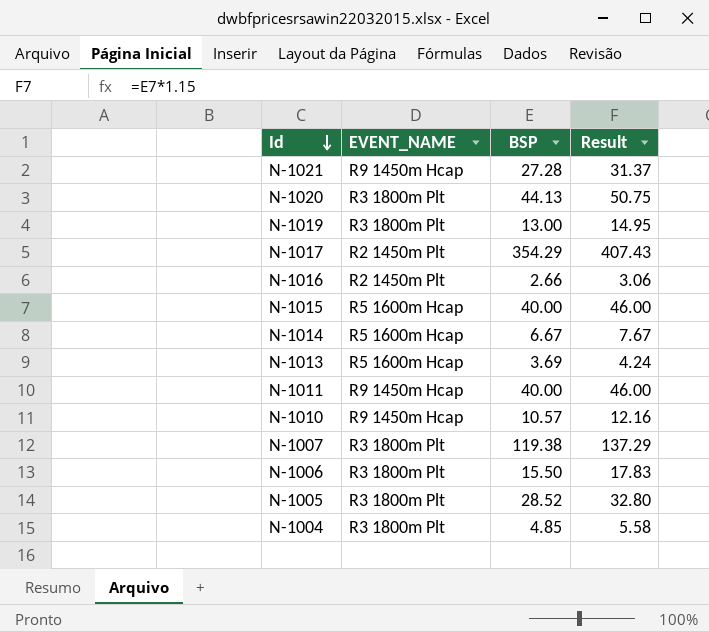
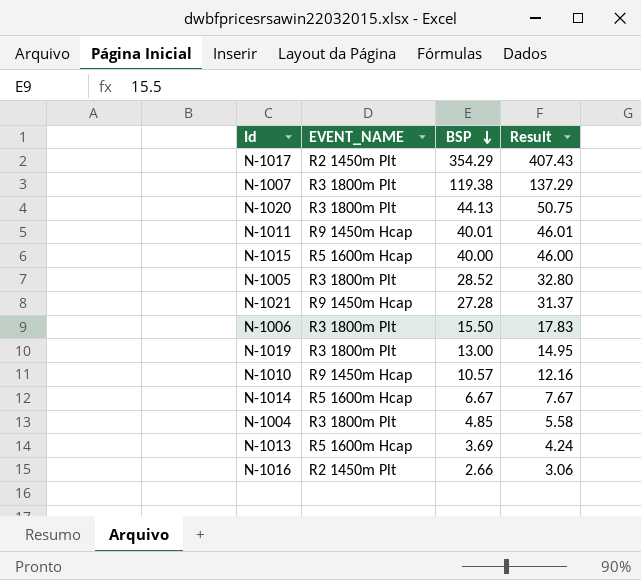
row order: Id descending -> BSP descending
N-1011 | BSP: 40.00 -> 40.01
N-1011 | Result: 46.00 -> 46.01

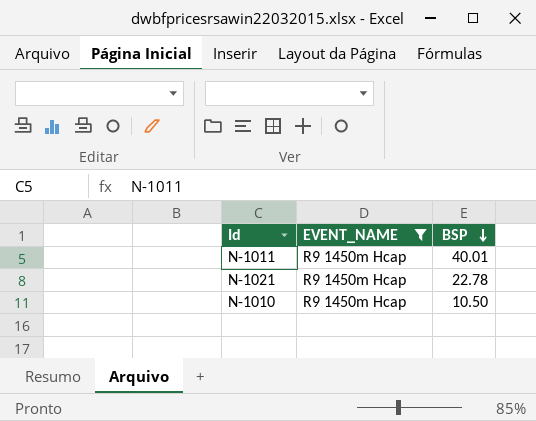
filter: none -> EVENT_NAME = R9 1450m Hcap
column Result | formula: [BSP] * 1.15 -> none
N-1021 | BSP: 27.28 -> 22.78
N-1010 | BSP: 10.57 -> 10.50

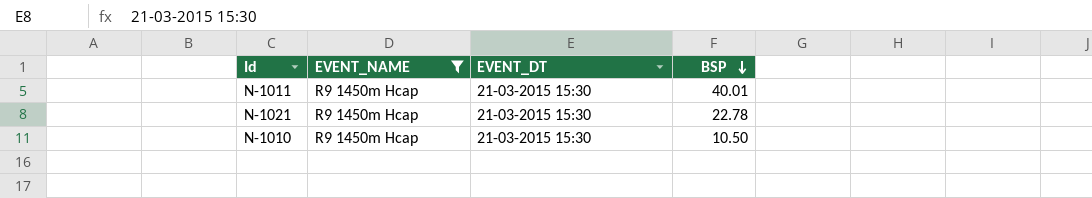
column EVENT_DT | position: none -> 3

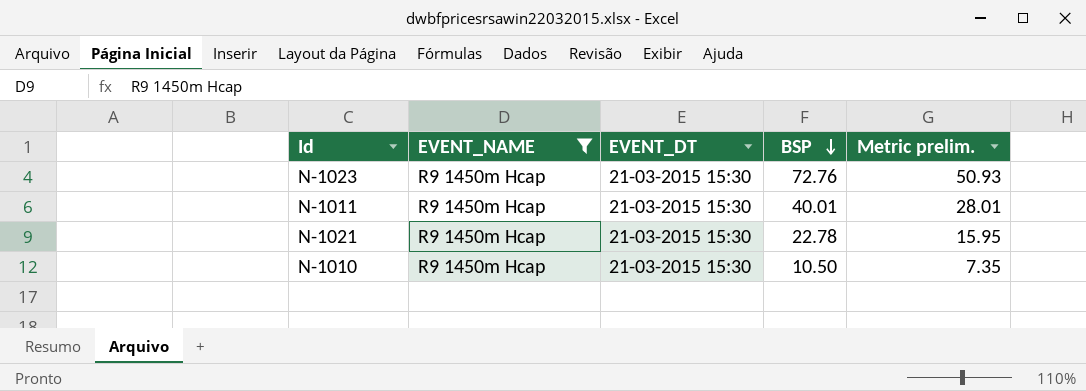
column Metric prelim. | formula: none -> [BSP] * 0.7
row N-1023: none -> R9 1450m Hcap | 21-03-2015 15:30 | 72.76 | 50.93

